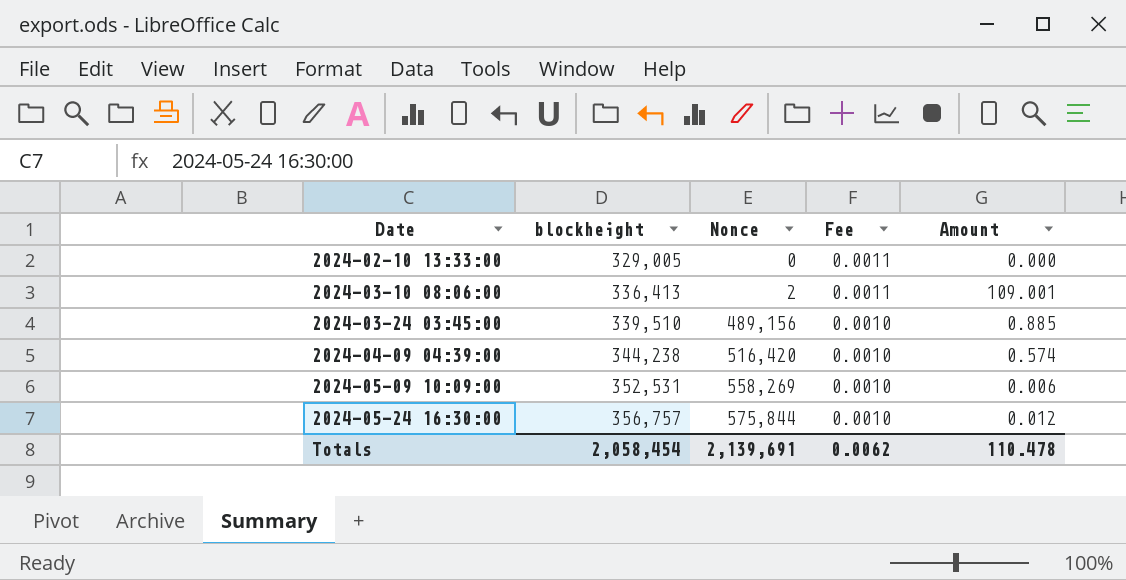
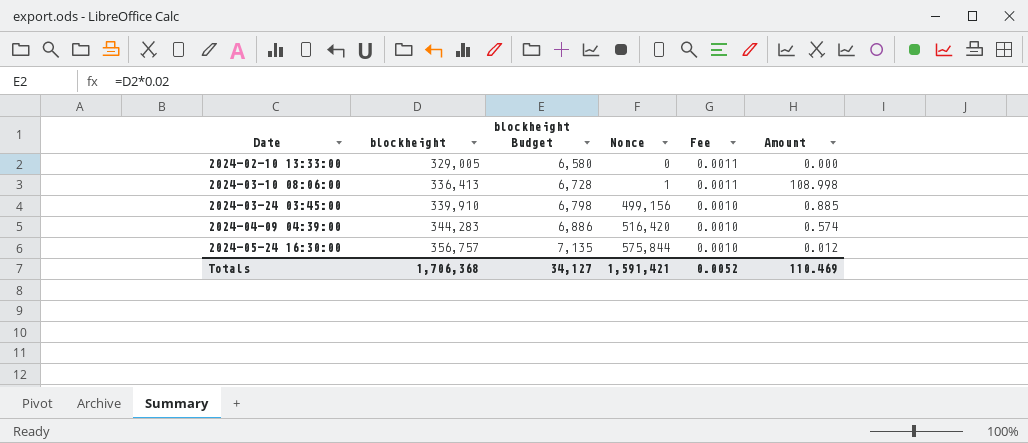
column blockheight Budget | formula: none -> [blockheight] * 0.02
row 2024-05-09 10:09:00: 352,531 | 558,269 | 0.0010 | 0.006 -> none
2024-03-10 08:06:00 | Nonce: 2 -> 1
2024-03-10 08:06:00 | Amount: 109.001 -> 108.998
2024-03-24 03:45:00 | blockheight: 339,510 -> 339,910
2024-03-24 03:45:00 | Nonce: 489,156 -> 499,156
2024-04-09 04:39:00 | blockheight: 344,238 -> 344,283
Totals | blockheight: 2,058,454 -> 1,706,368
Totals | Nonce: 2,139,691 -> 1,591,421
Totals | Fee: 0.0062 -> 0.0052
Totals | Amount: 110.478 -> 110.469

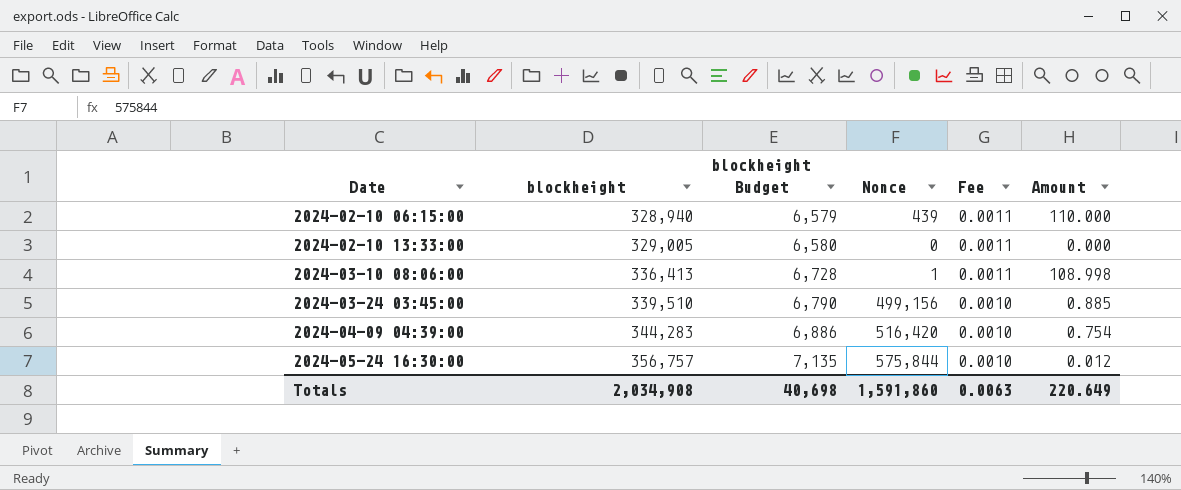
row 2024-02-10 06:15:00: none -> 328,940 | 6,579 | 439 | 0.0011 | 110.000
2024-03-24 03:45:00 | blockheight: 339,910 -> 339,510
2024-03-24 03:45:00 | blockheight Budget: 6,798 -> 6,790
2024-04-09 04:39:00 | Amount: 0.574 -> 0.754
Totals | blockheight: 1,706,368 -> 2,034,908
Totals | blockheight Budget: 34,127 -> 40,698
Totals | Nonce: 1,591,421 -> 1,591,860
Totals | Fee: 0.0052 -> 0.0063
Totals | Amount: 110.469 -> 220.649

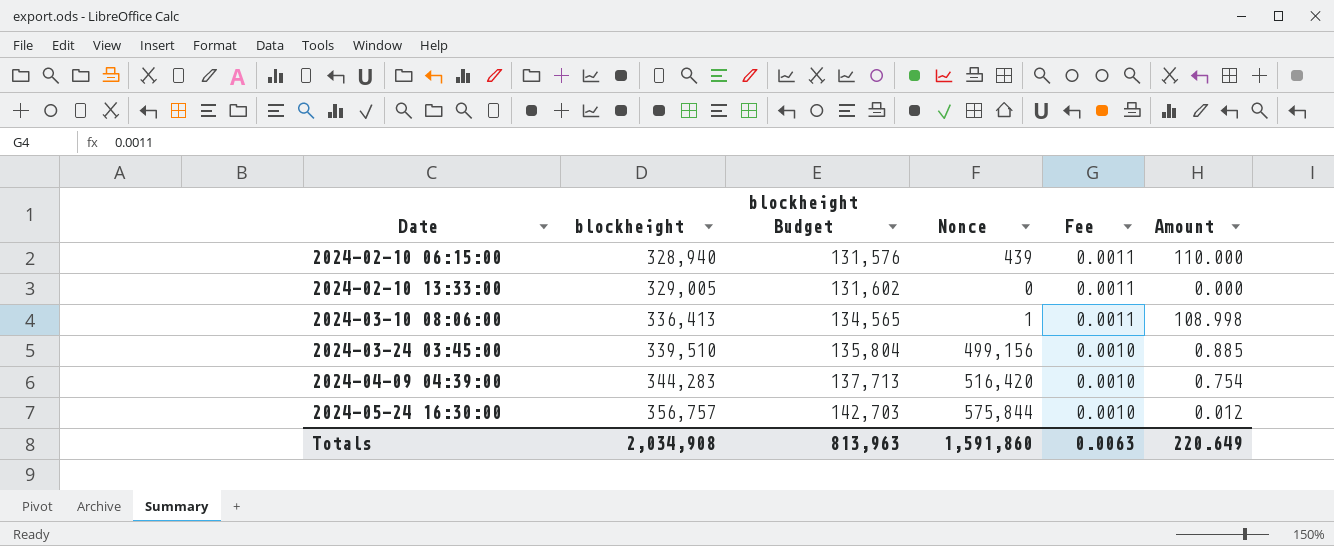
column blockheight Budget | formula: [blockheight] * 0.02 -> [blockheight] * 0.4
Totals | blockheight Budget: 40,698 -> 813,963

